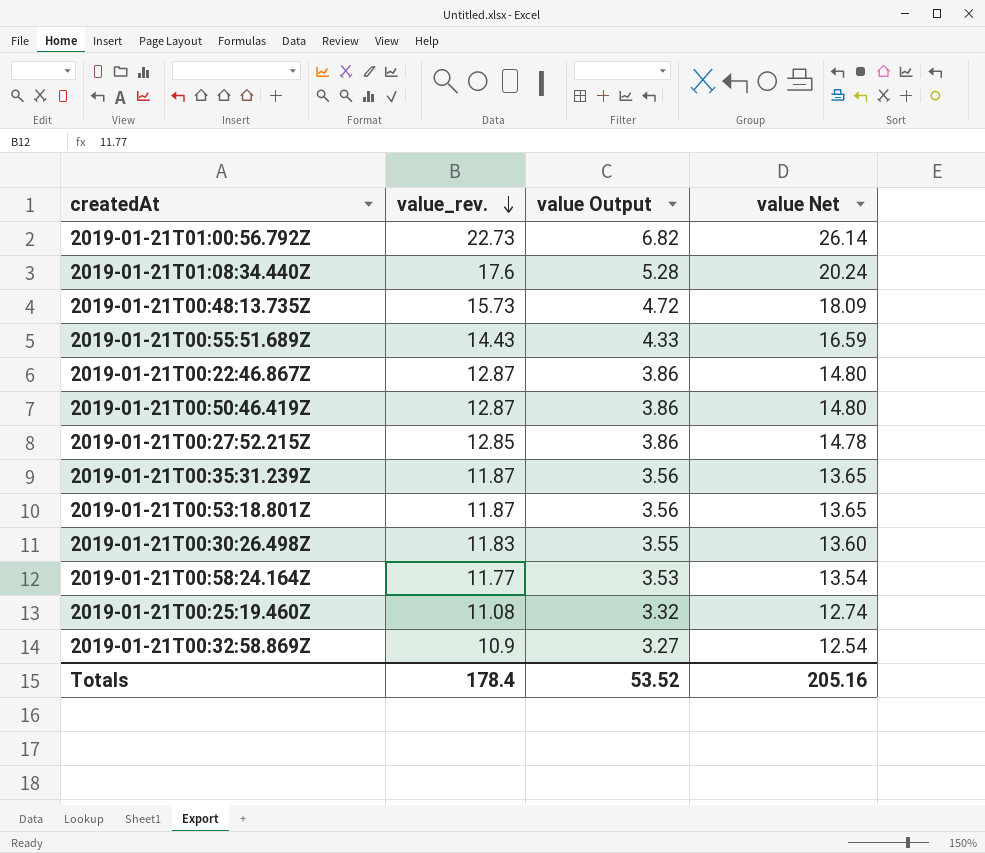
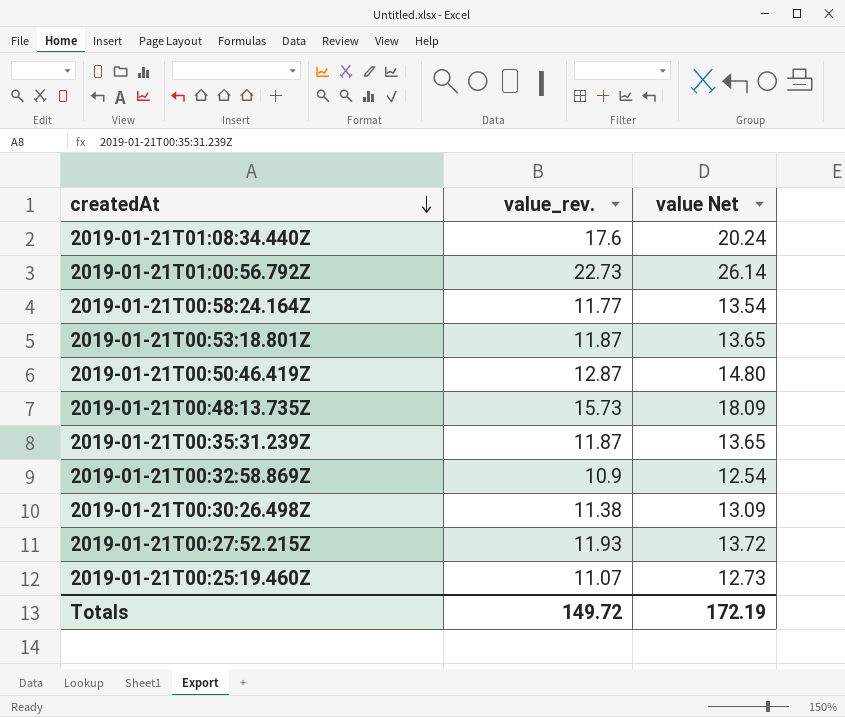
row order: value_rev. descending -> createdAt descending
column value Output | formula: [value_rev.] * 0.3 -> none
row 2019-01-21T00:55:51.689Z: 14.43 | 4.33 | 16.59 -> none
row 2019-01-21T00:22:46.867Z: 12.87 | 3.86 | 14.80 -> none
2019-01-21T00:30:26.498Z | value_rev.: 11.83 -> 11.38
2019-01-21T00:30:26.498Z | value Net: 13.60 -> 13.09
2019-01-21T00:27:52.215Z | value_rev.: 12.85 -> 11.93
2019-01-21T00:27:52.215Z | value Net: 14.78 -> 13.72
2019-01-21T00:25:19.460Z | value_rev.: 11.08 -> 11.07
2019-01-21T00:25:19.460Z | value Net: 12.74 -> 12.73
Totals | value_rev.: 178.4 -> 149.72
Totals | value Net: 205.16 -> 172.19

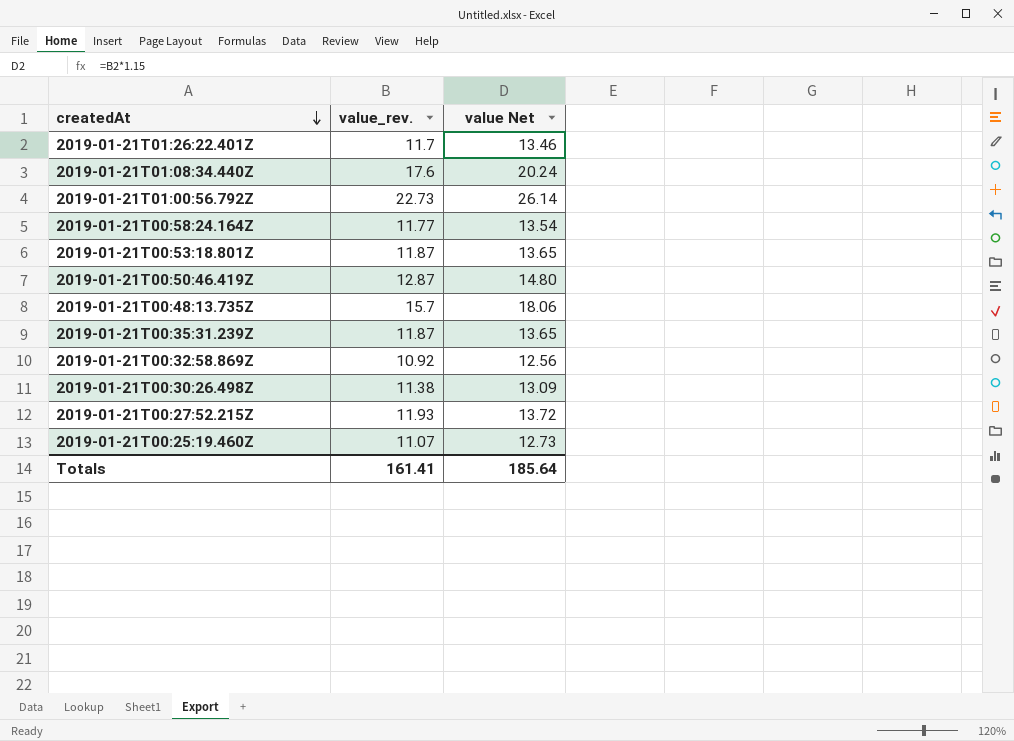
row 2019-01-21T01:26:22.401Z: none -> 11.7 | 13.46
2019-01-21T00:48:13.735Z | value_rev.: 15.73 -> 15.7
2019-01-21T00:48:13.735Z | value Net: 18.09 -> 18.06
2019-01-21T00:32:58.869Z | value_rev.: 10.9 -> 10.92
2019-01-21T00:32:58.869Z | value Net: 12.54 -> 12.56
Totals | value_rev.: 149.72 -> 161.41
Totals | value Net: 172.19 -> 185.64

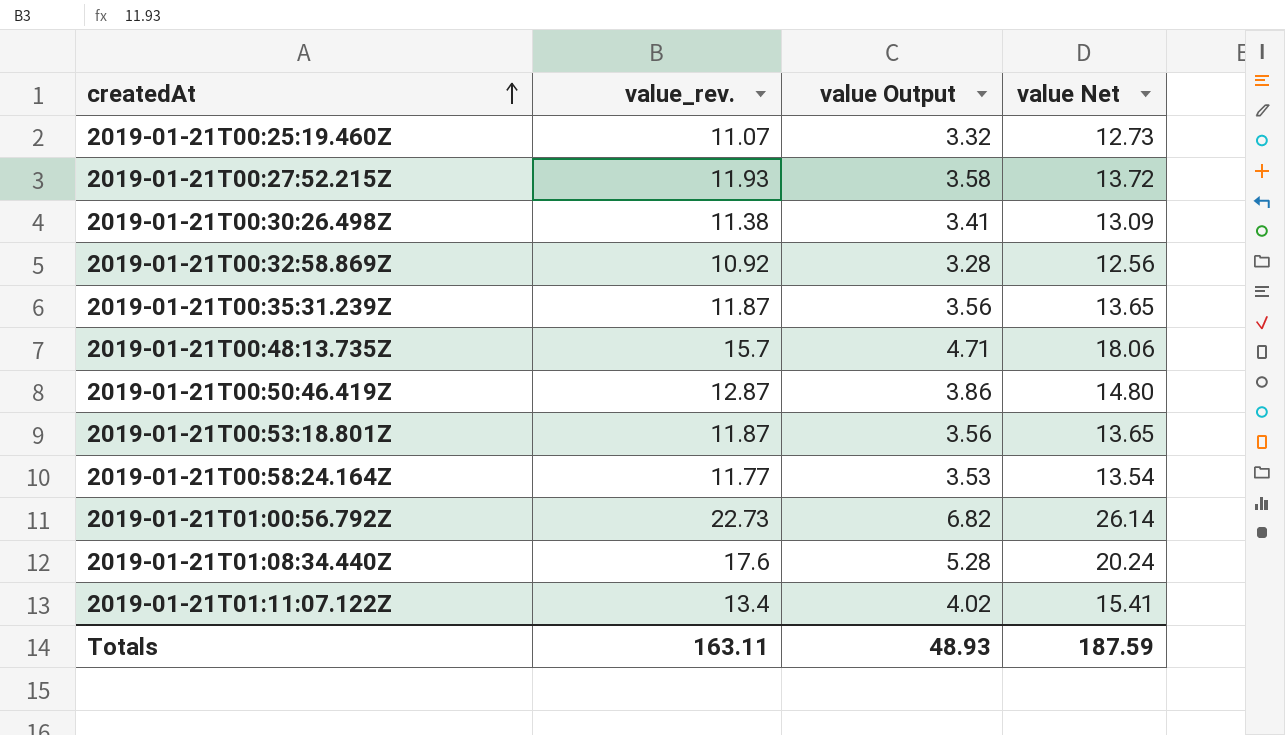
row order: createdAt descending -> createdAt ascending
column value Output | formula: none -> [value_rev.] * 0.3
row 2019-01-21T01:26:22.401Z: 11.7 | 13.46 -> none
row 2019-01-21T01:11:07.122Z: none -> 13.4 | 4.02 | 15.41
Totals | value_rev.: 161.41 -> 163.11
Totals | value Net: 185.64 -> 187.59

